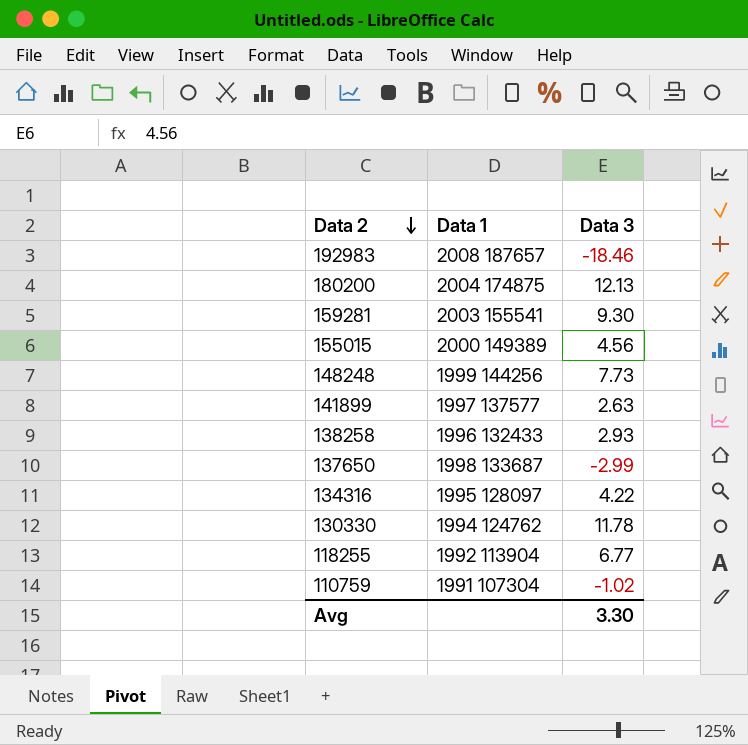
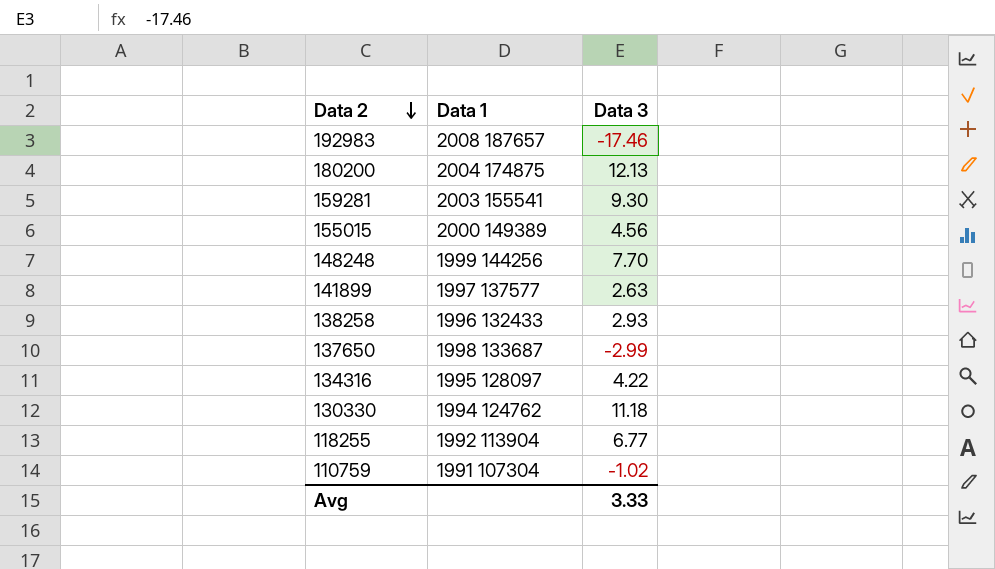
192983 | Data 3: -18.46 -> -17.46
148248 | Data 3: 7.73 -> 7.70
130330 | Data 3: 11.78 -> 11.18
Avg | Data 3: 3.30 -> 3.33

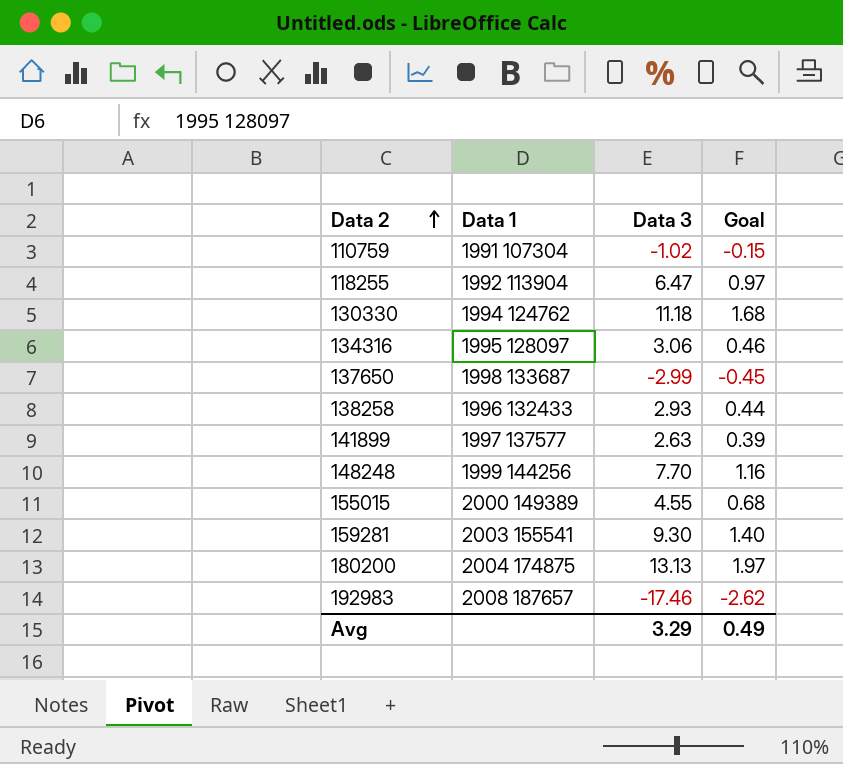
row order: Data 2 descending -> Data 2 ascending
column Goal | formula: none -> [Data 3] * 0.15
118255 | Data 3: 6.77 -> 6.47
134316 | Data 3: 4.22 -> 3.06
155015 | Data 3: 4.56 -> 4.55
180200 | Data 3: 12.13 -> 13.13
Avg | Data 3: 3.33 -> 3.29

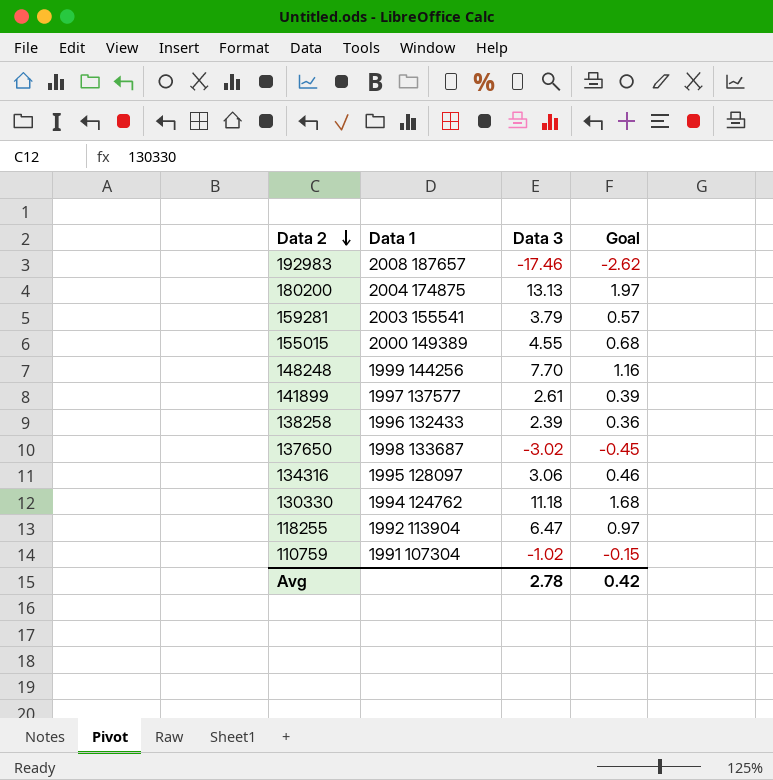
row order: Data 2 ascending -> Data 2 descending
159281 | Data 3: 9.30 -> 3.79
159281 | Goal: 1.40 -> 0.57
141899 | Data 3: 2.63 -> 2.61
138258 | Data 3: 2.93 -> 2.39
138258 | Goal: 0.44 -> 0.36
137650 | Data 3: -2.99 -> -3.02
Avg | Data 3: 3.29 -> 2.78
Avg | Goal: 0.49 -> 0.42

